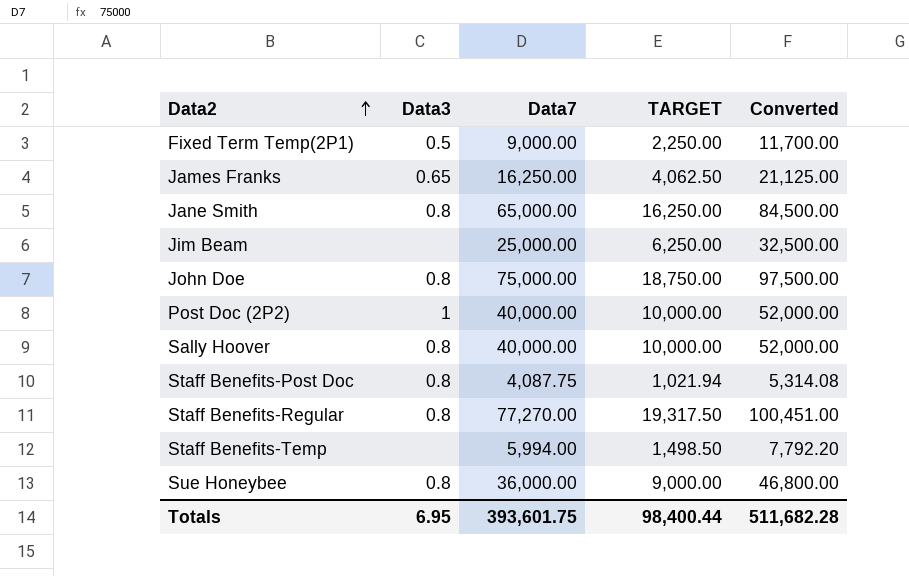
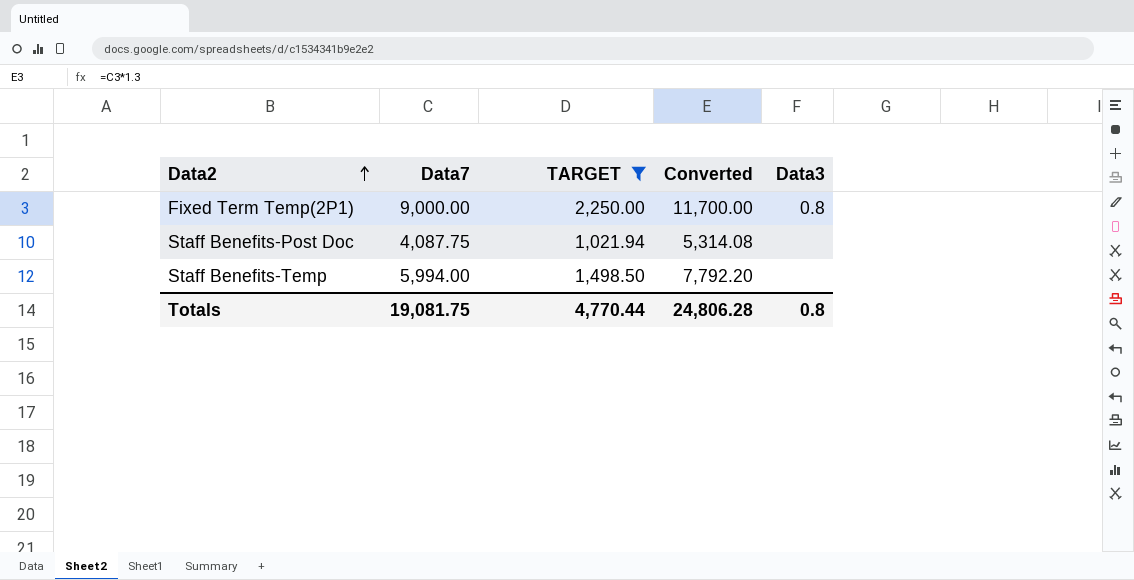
filter: none -> TARGET <= 2,250.00
column Data3 | position: 2 -> 5
Fixed Term Temp(2P1) | Data3: 0.5 -> 0.8
Staff Benefits-Post Doc | Data3: 0.8 -> none
Totals | Data7: 393,601.75 -> 19,081.75
Totals | TARGET: 98,400.44 -> 4,770.44
Totals | Converted: 511,682.28 -> 24,806.28
Totals | Data3: 6.95 -> 0.8

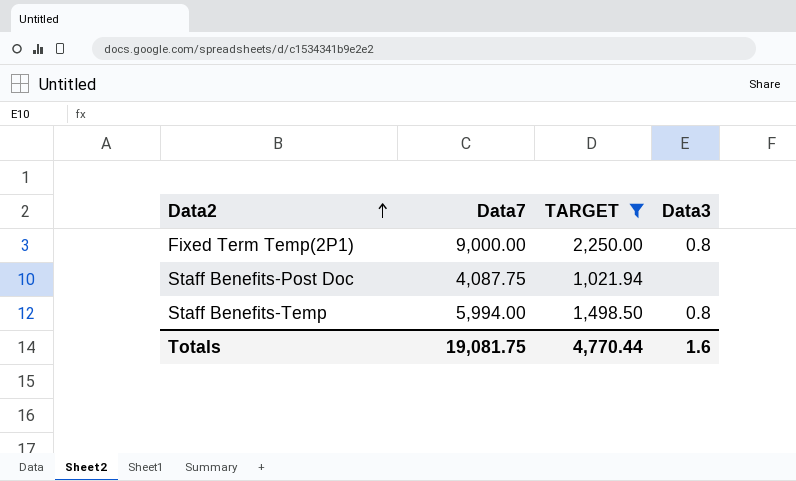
column Converted | formula: [Data7] * 1.3 -> none
Staff Benefits-Temp | Data3: none -> 0.8
Totals | Data3: 0.8 -> 1.6

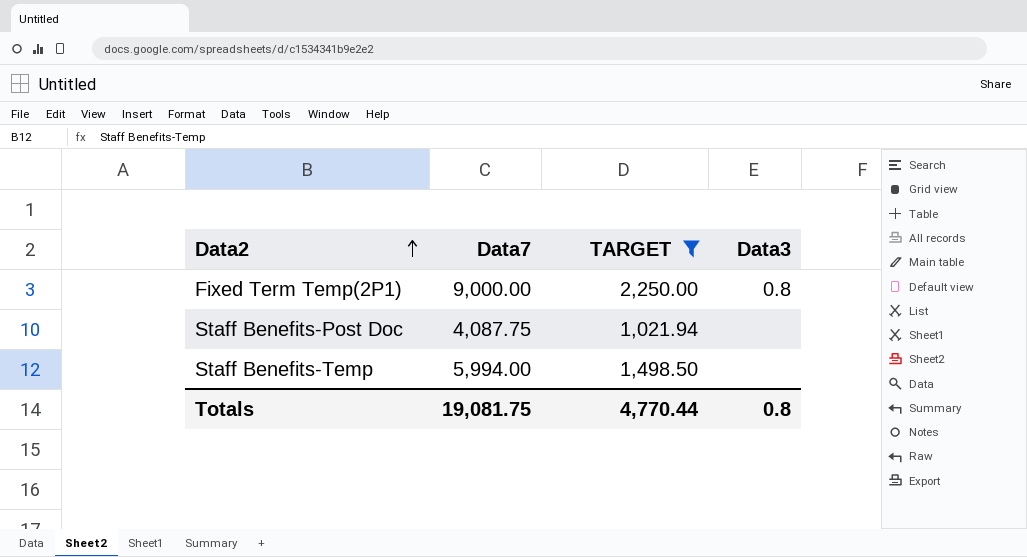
Staff Benefits-Temp | Data3: 0.8 -> none
Totals | Data3: 1.6 -> 0.8

